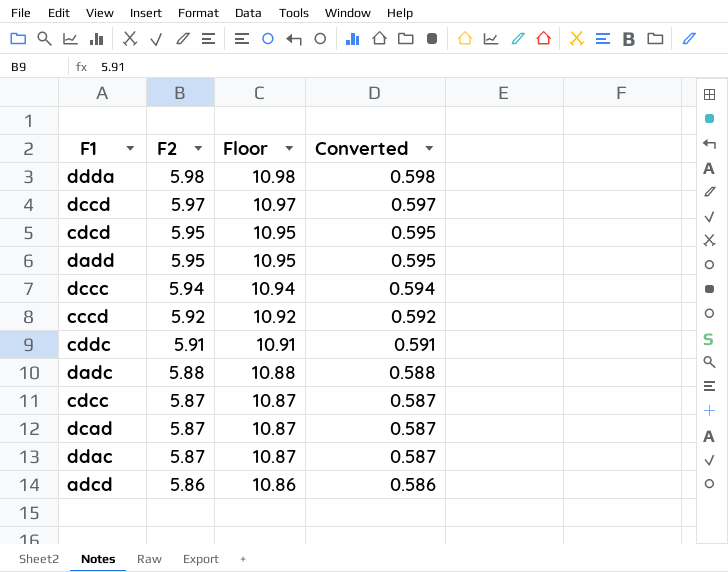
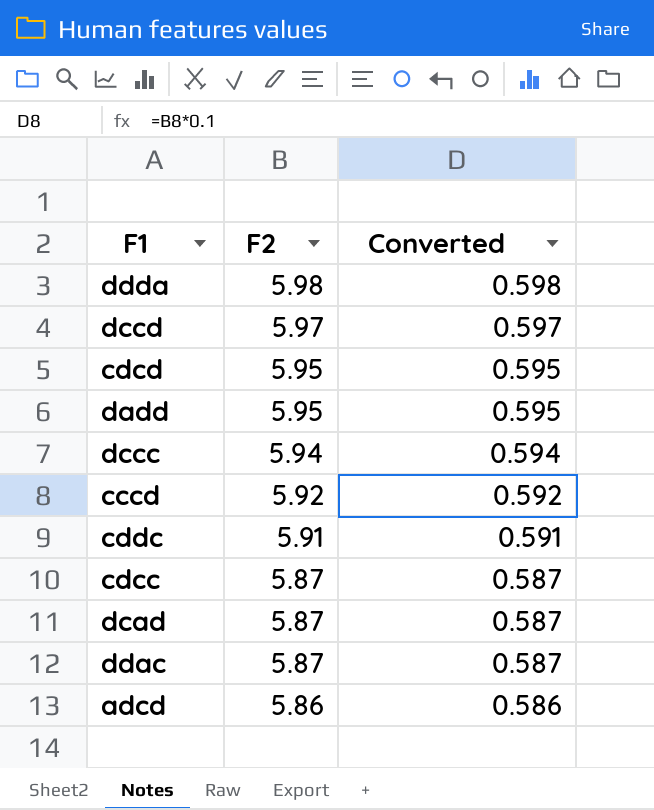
column Floor | formula: [F2] + 5 -> none
row dadc: 5.88 | 10.88 | 0.588 -> none

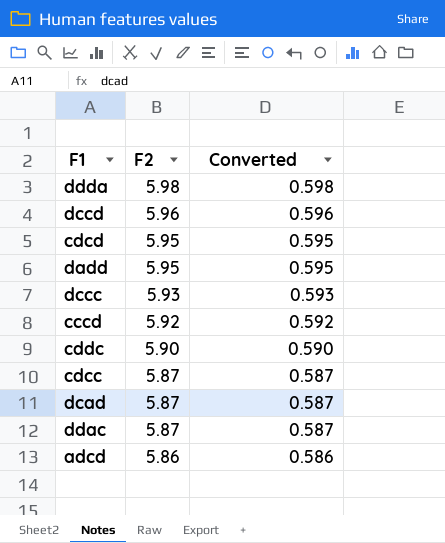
dccd | F2: 5.97 -> 5.96
dccd | Converted: 0.597 -> 0.596
dccc | F2: 5.94 -> 5.93
dccc | Converted: 0.594 -> 0.593
cddc | F2: 5.91 -> 5.90
cddc | Converted: 0.591 -> 0.590

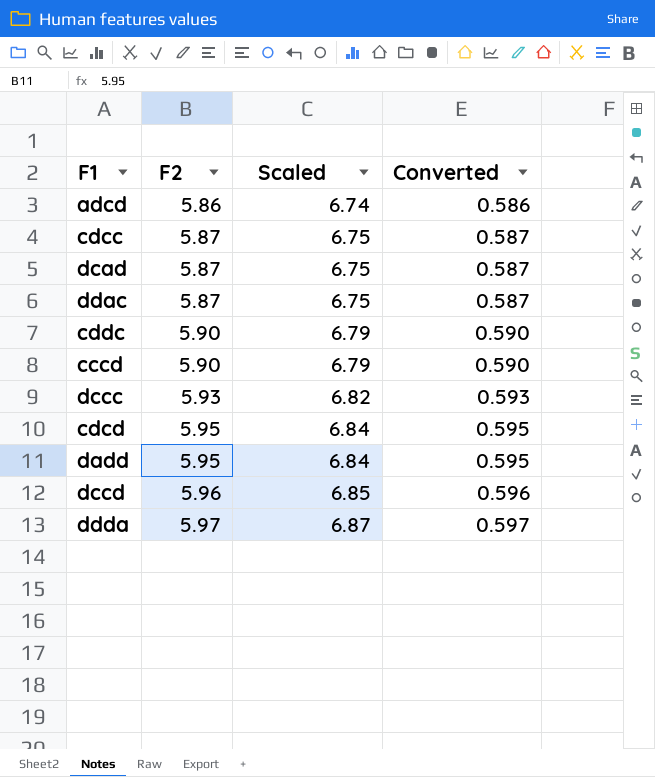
row order: F2 descending -> F2 ascending
column Scaled | formula: none -> [F2] * 1.15
cccd | F2: 5.92 -> 5.90
cccd | Converted: 0.592 -> 0.590
ddda | F2: 5.98 -> 5.97
ddda | Converted: 0.598 -> 0.597

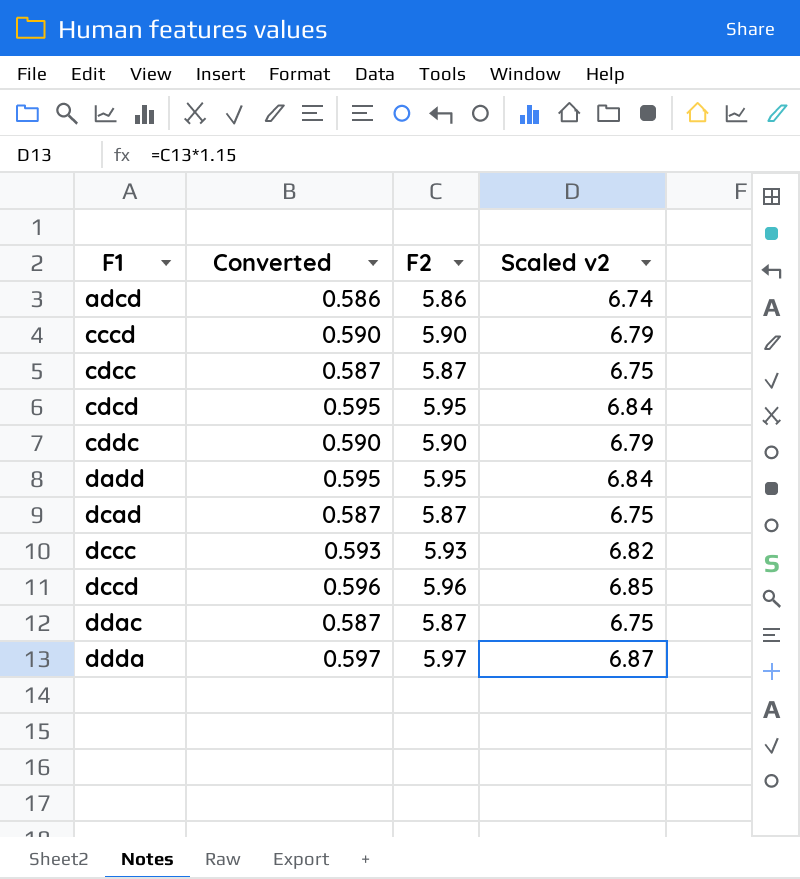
row order: F2 ascending -> F1 ascending
column Converted | position: 4 -> 2
column name: Scaled -> Scaled v2

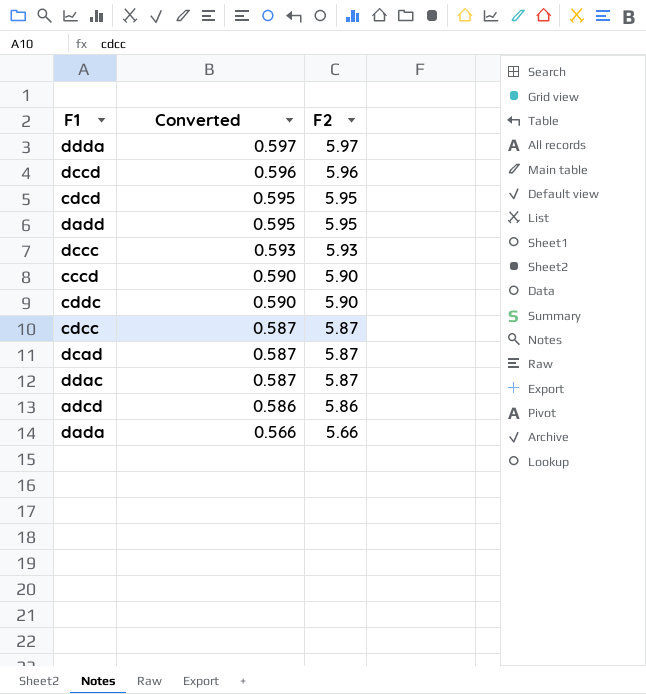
row order: F1 ascending -> Converted descending
column Scaled v2 | formula: [F2] * 1.15 -> none
row dada: none -> 0.566 | 5.66

